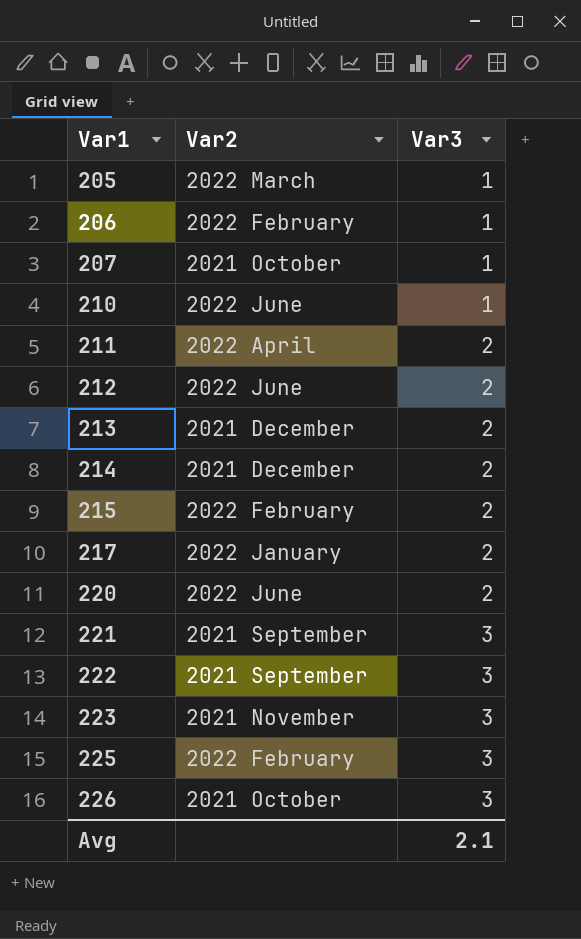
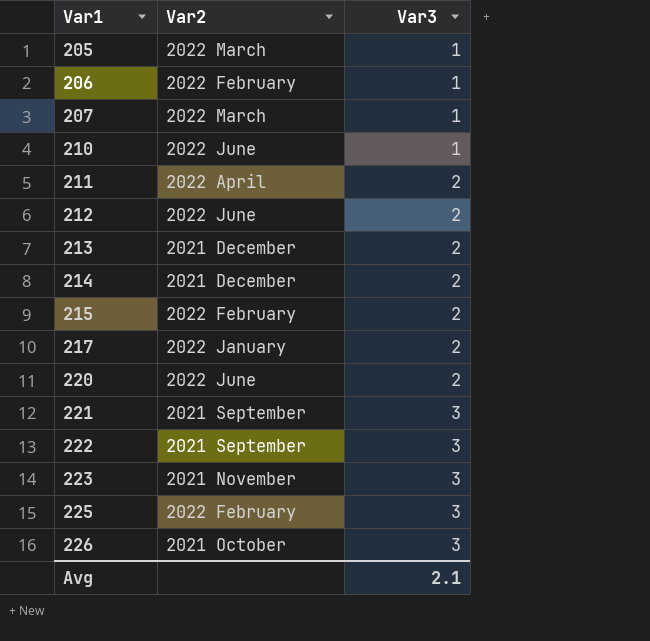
207 | Var2: 2021 October -> 2022 March

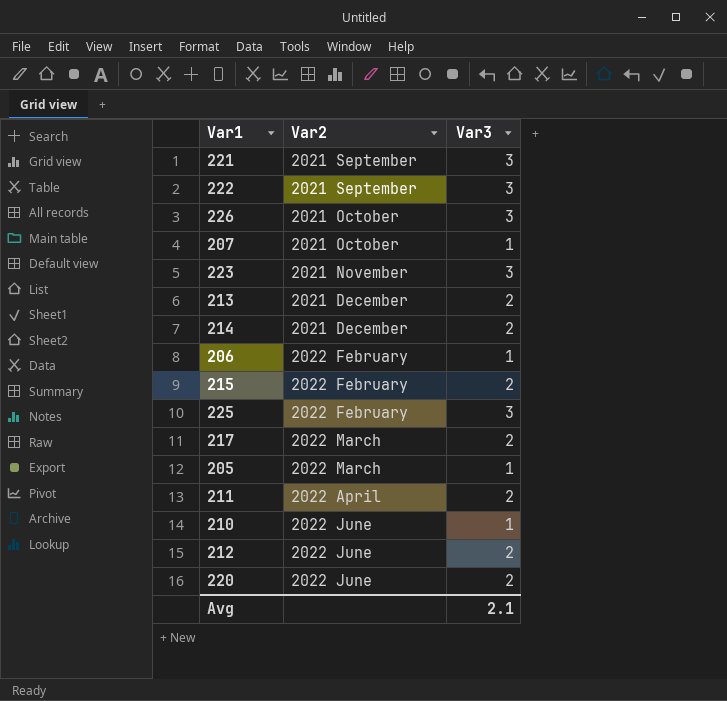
row order: Var1 ascending -> Var2 ascending
207 | Var2: 2022 March -> 2021 October
217 | Var2: 2022 January -> 2022 March

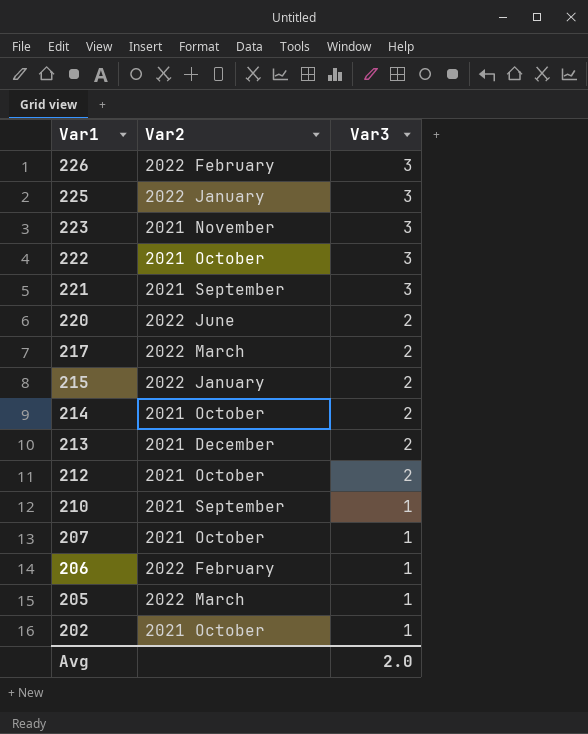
row order: Var2 ascending -> Var1 descending
row 211: 2022 April | 2 -> none
226 | Var2: 2021 October -> 2022 February
225 | Var2: 2022 February -> 2022 January
222 | Var2: 2021 September -> 2021 October
215 | Var2: 2022 February -> 2022 January
214 | Var2: 2021 December -> 2021 October
212 | Var2: 2022 June -> 2021 October
210 | Var2: 2022 June -> 2021 September
row 202: none -> 2021 October | 1
Avg | Var3: 2.1 -> 2.0

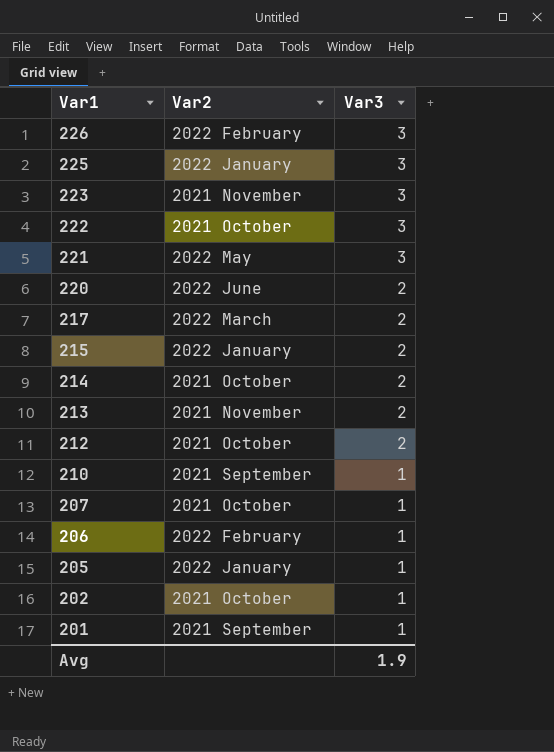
221 | Var2: 2021 September -> 2022 May
213 | Var2: 2021 December -> 2021 November
205 | Var2: 2022 March -> 2022 January
row 201: none -> 2021 September | 1
Avg | Var3: 2.0 -> 1.9

